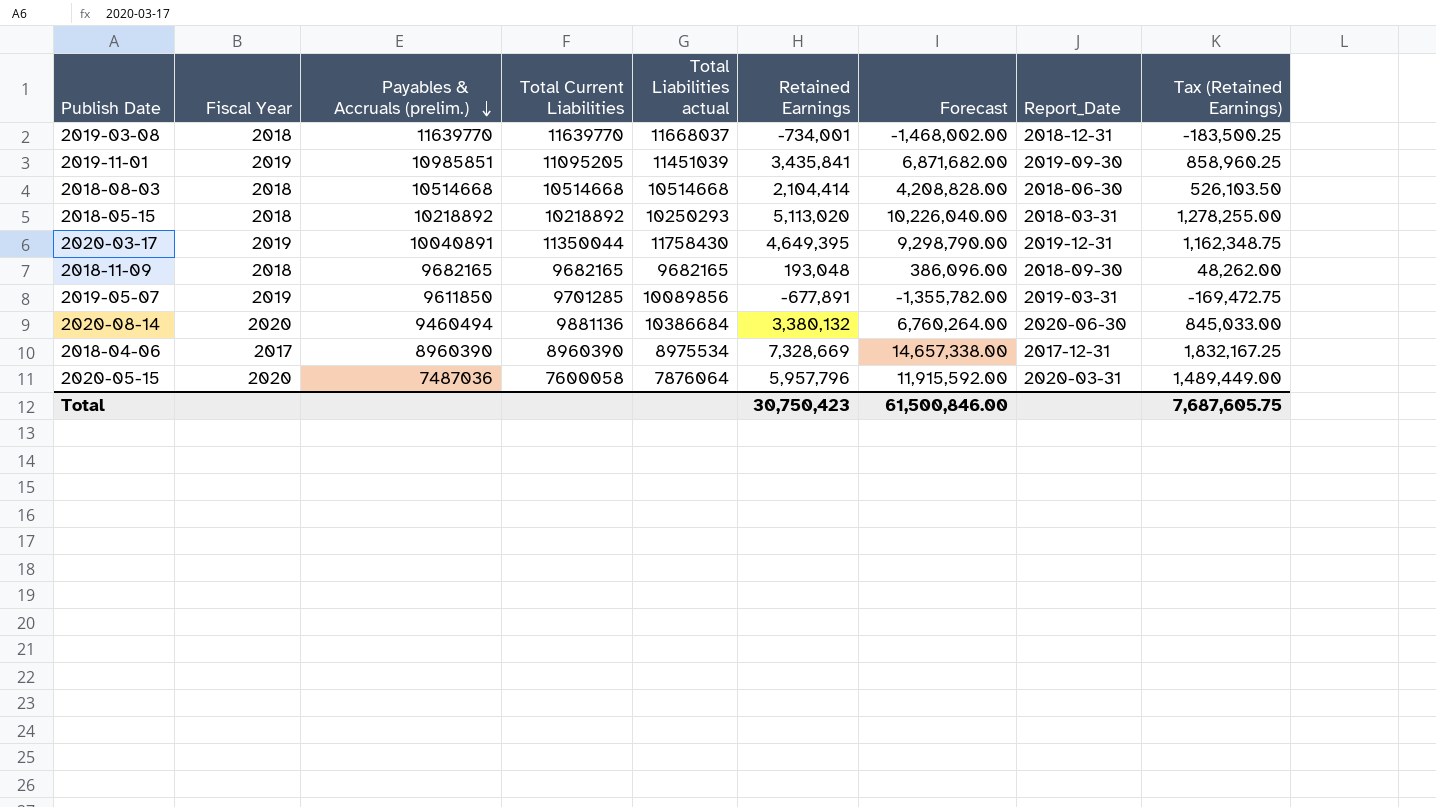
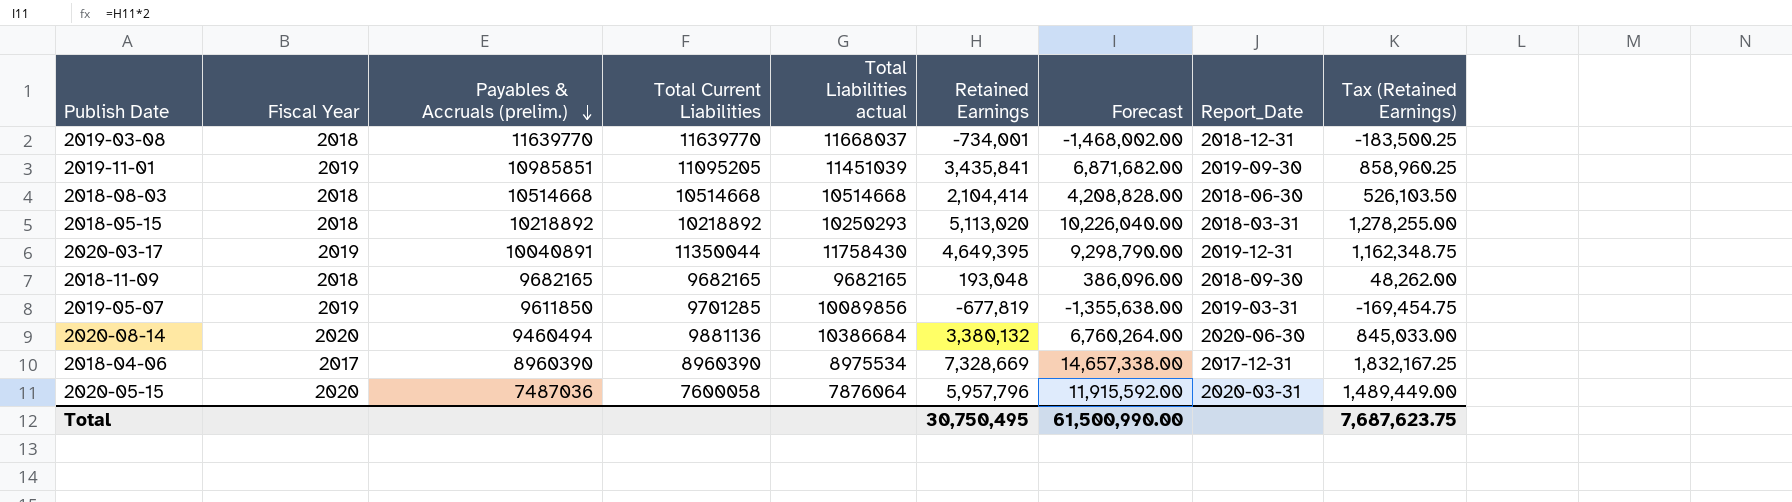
2019-05-07 | Retained Earnings: -677,891 -> -677,819
2019-05-07 | Forecast: -1,355,782.00 -> -1,355,638.00
2019-05-07 | Tax (Retained Earnings): -169,472.75 -> -169,454.75
Total | Retained Earnings: 30,750,423 -> 30,750,495
Total | Forecast: 61,500,846.00 -> 61,500,990.00
Total | Tax (Retained Earnings): 7,687,605.75 -> 7,687,623.75

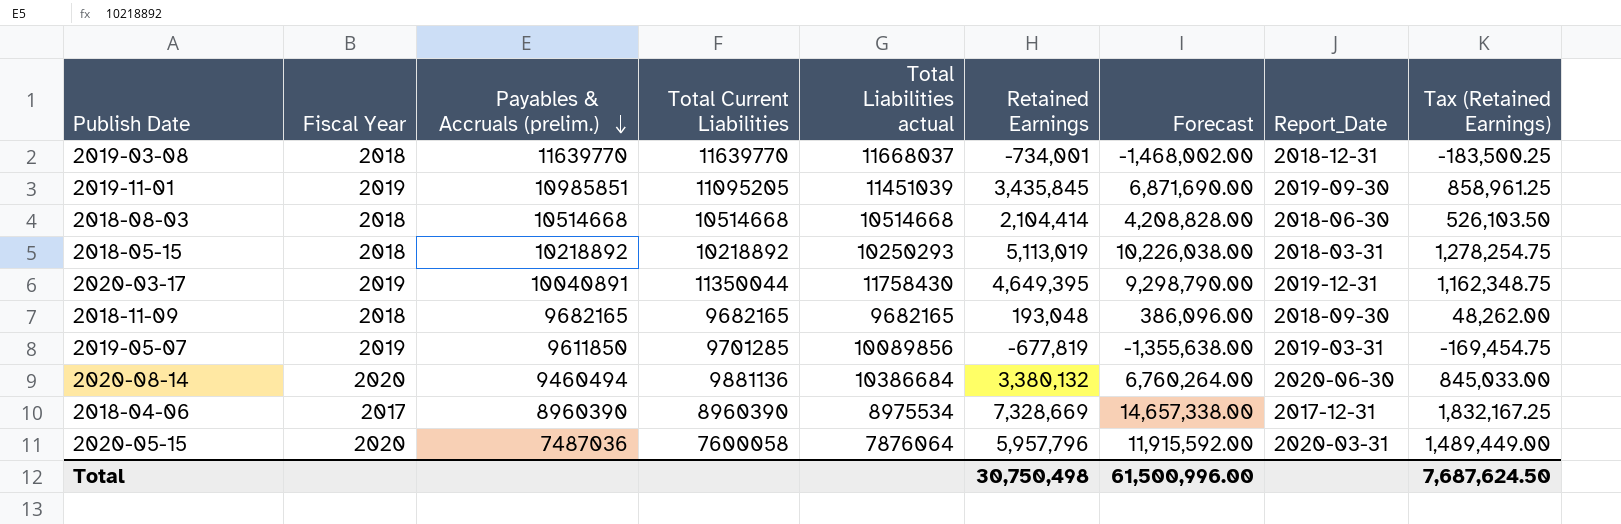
2019-11-01 | Retained Earnings: 3,435,841 -> 3,435,845
2019-11-01 | Forecast: 6,871,682.00 -> 6,871,690.00
2019-11-01 | Tax (Retained Earnings): 858,960.25 -> 858,961.25
2018-05-15 | Retained Earnings: 5,113,020 -> 5,113,019
2018-05-15 | Forecast: 10,226,040.00 -> 10,226,038.00
2018-05-15 | Tax (Retained Earnings): 1,278,255.00 -> 1,278,254.75
Total | Retained Earnings: 30,750,495 -> 30,750,498
Total | Forecast: 61,500,990.00 -> 61,500,996.00
Total | Tax (Retained Earnings): 7,687,623.75 -> 7,687,624.50

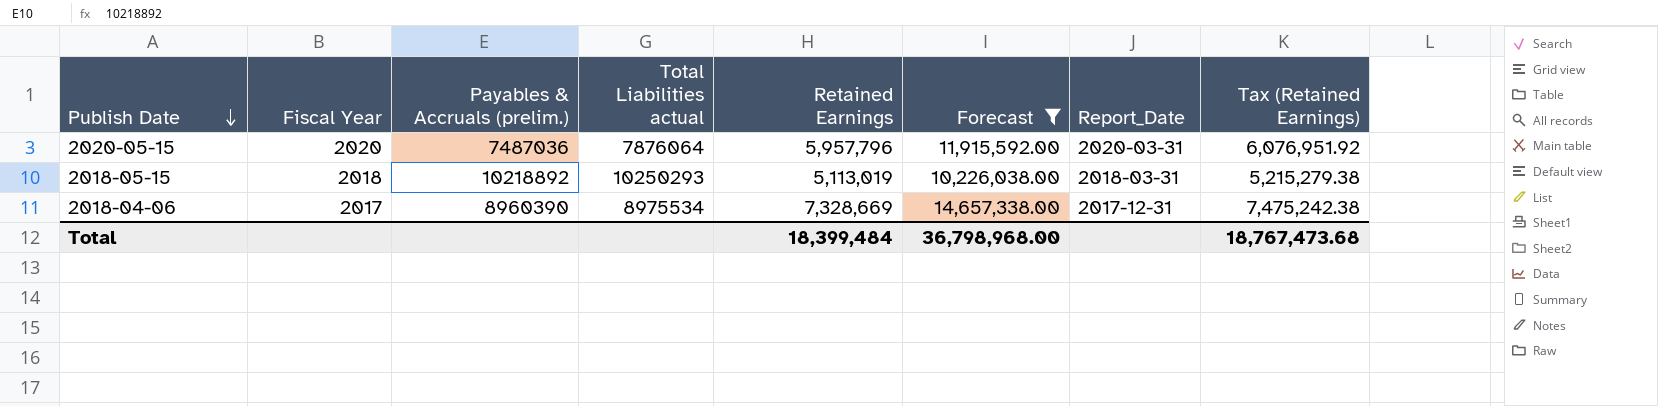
filter: none -> Forecast >= 10,226,038.00
row order: Payables & Accruals (prelim.) descending -> Publish Date descending
column Total Current Liabilities | position: 4 -> none
column Tax (Retained Earnings) | formula: [Retained Earnings] * 0.25 -> [Retained Earnings] * 1.02
Total | Retained Earnings: 30,750,498 -> 18,399,484
Total | Forecast: 61,500,996.00 -> 36,798,968.00
Total | Tax (Retained Earnings): 7,687,624.50 -> 18,767,473.68

